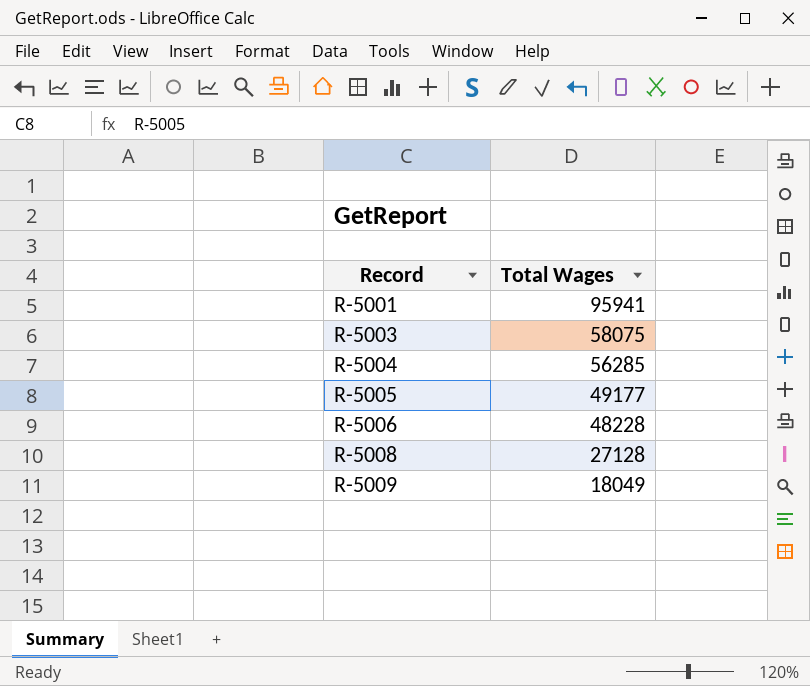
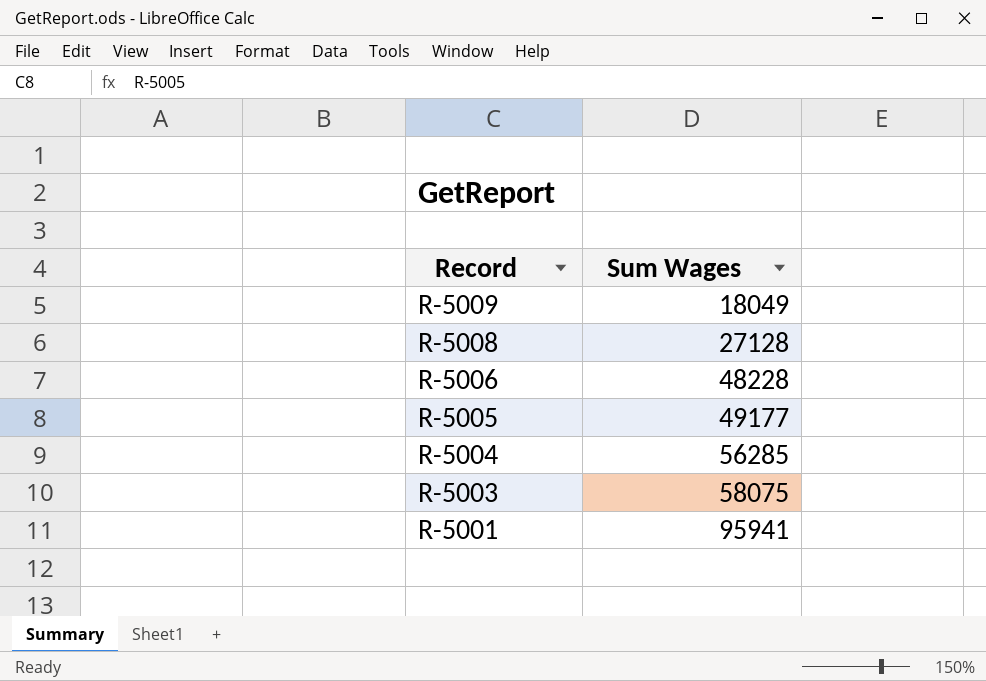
row order: Record ascending -> Record descending
column name: Total Wages -> Sum Wages

